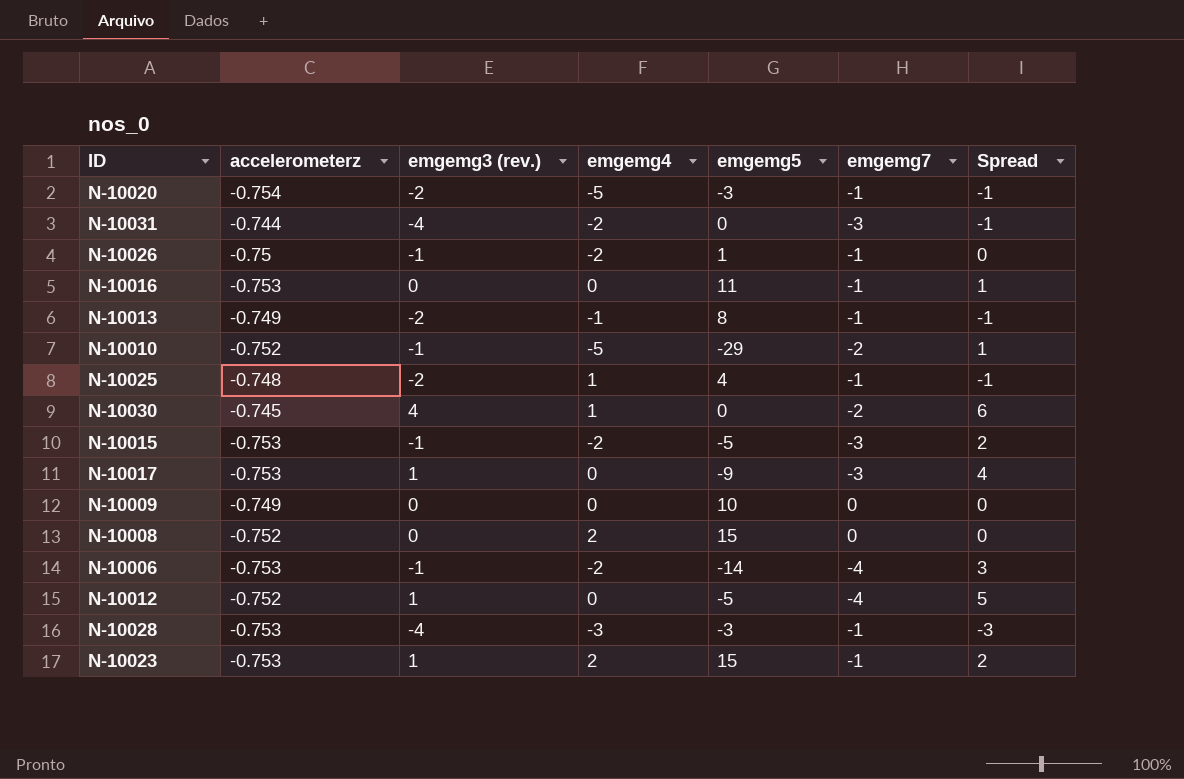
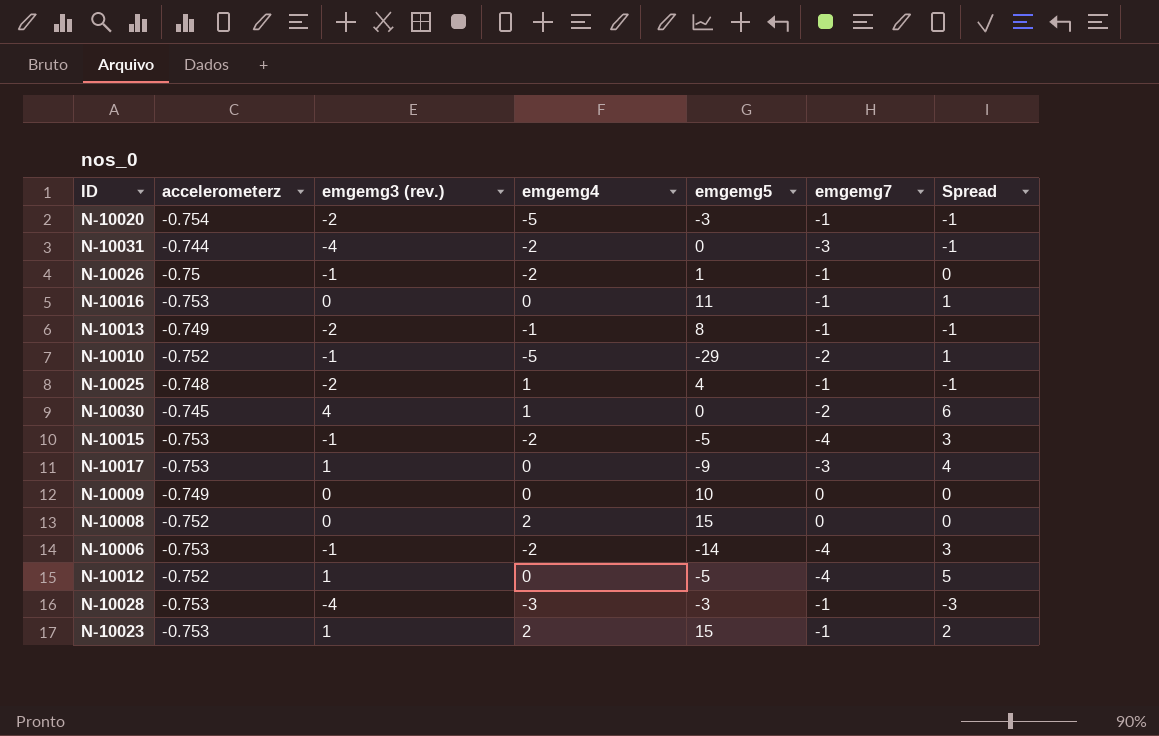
N-10015 | emgemg7: -3 -> -4
N-10015 | Spread: 2 -> 3

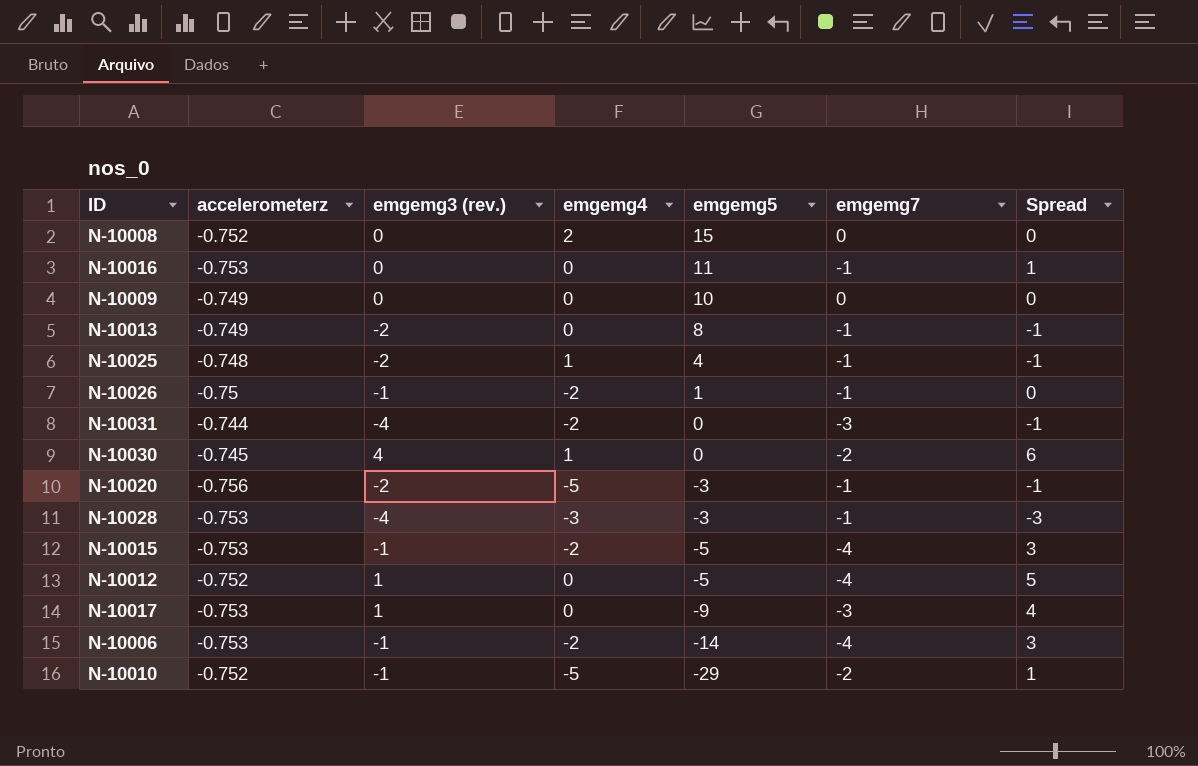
row order: none -> emgemg5 descending
row N-10023: -0.753 | 1 | 2 | 15 | -1 | 2 -> none
N-10013 | emgemg4: -1 -> 0
N-10020 | accelerometerz: -0.754 -> -0.756

